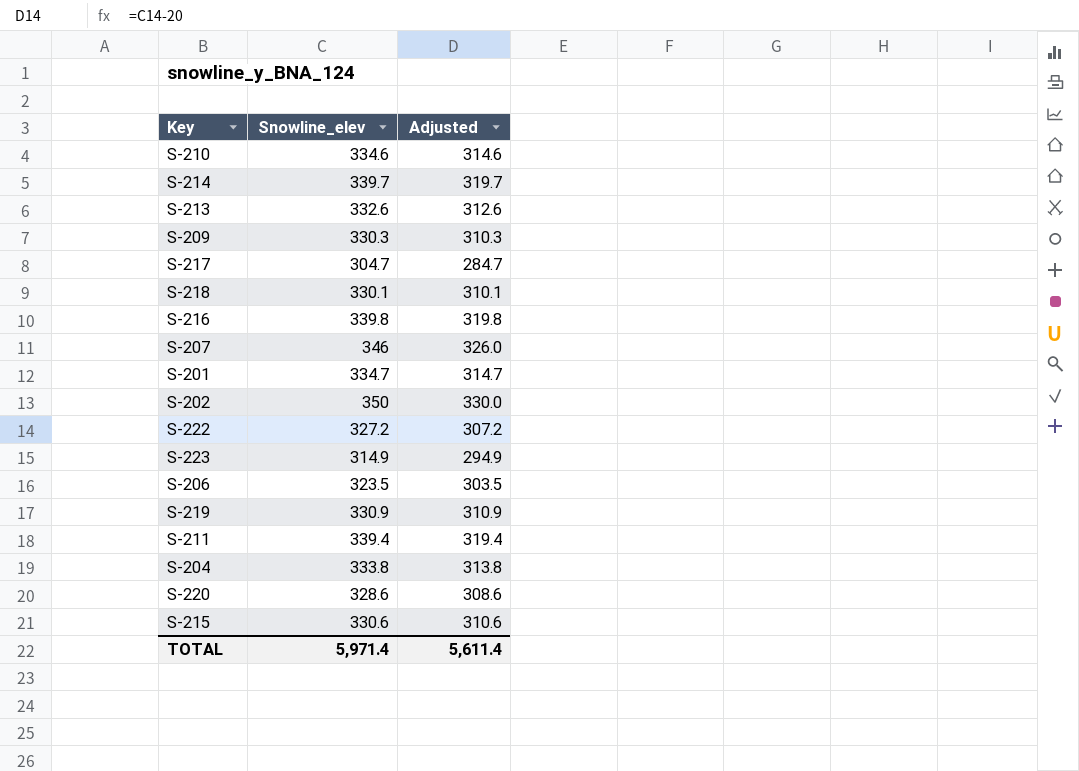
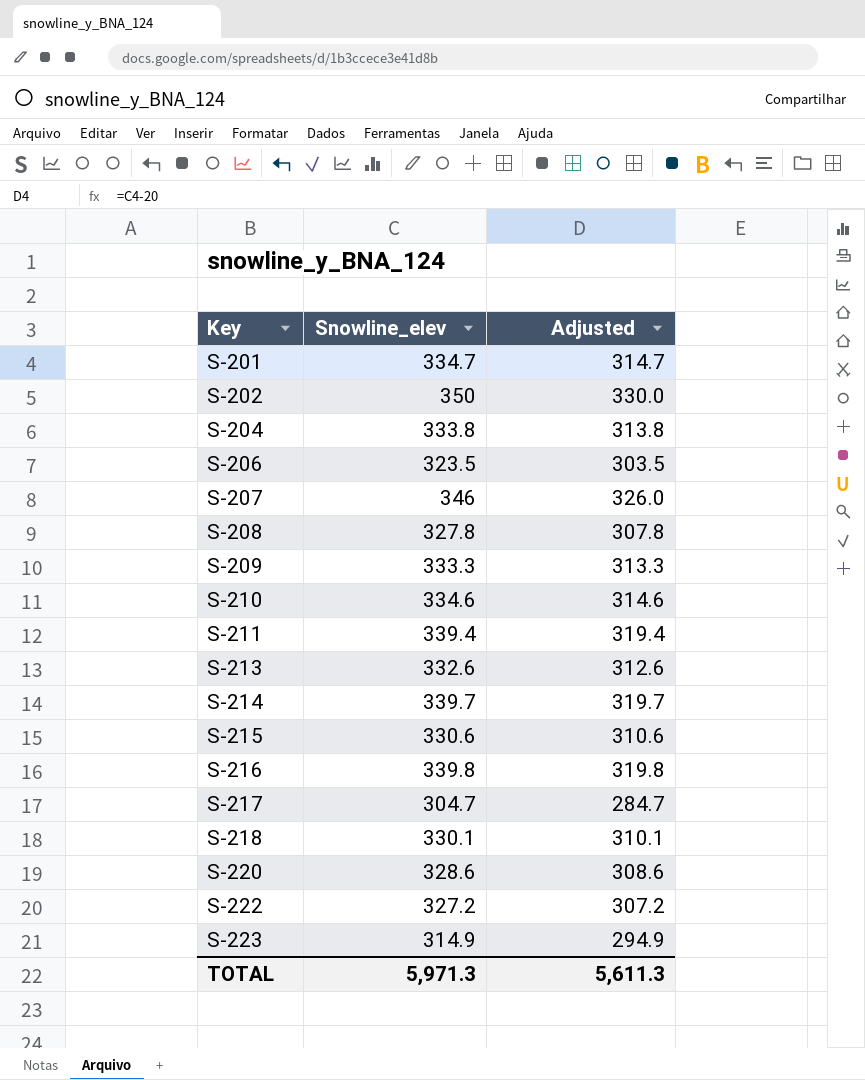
row order: none -> Key ascending
row S-219: 330.9 | 310.9 -> none
row S-208: none -> 327.8 | 307.8
S-209 | Snowline_elev: 330.3 -> 333.3
S-209 | Adjusted: 310.3 -> 313.3
TOTAL | Snowline_elev: 5,971.4 -> 5,971.3
TOTAL | Adjusted: 5,611.4 -> 5,611.3

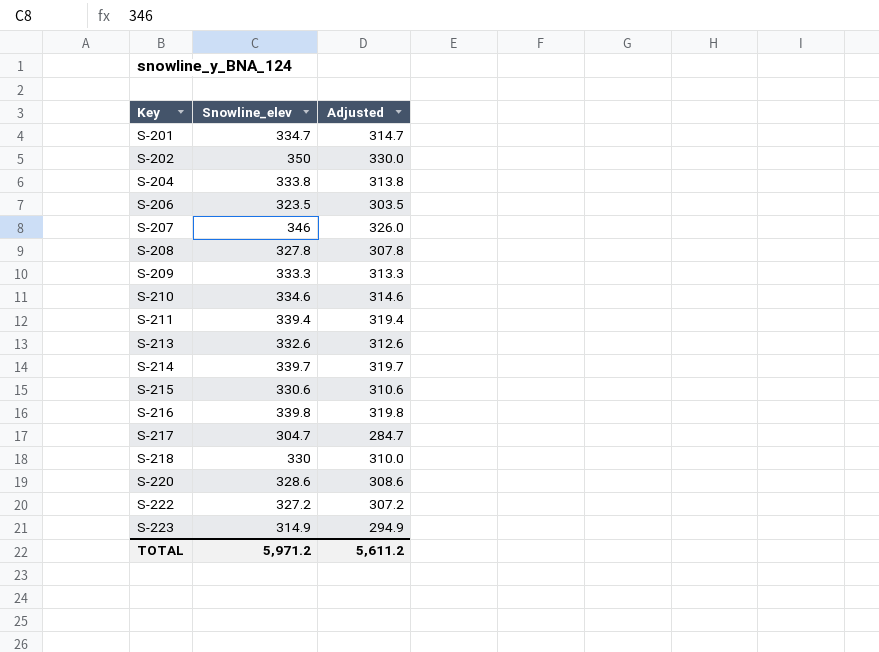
S-218 | Snowline_elev: 330.1 -> 330
S-218 | Adjusted: 310.1 -> 310.0
TOTAL | Snowline_elev: 5,971.3 -> 5,971.2
TOTAL | Adjusted: 5,611.3 -> 5,611.2

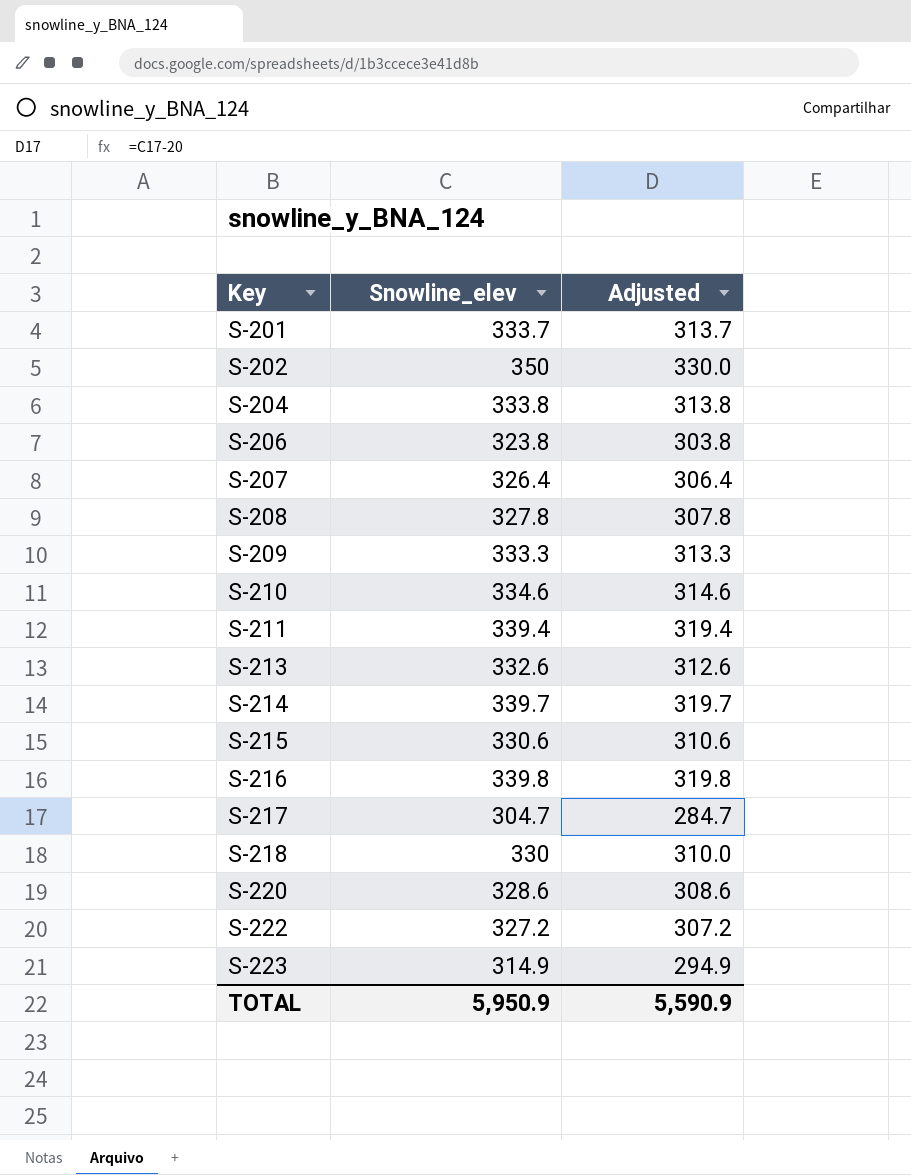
S-201 | Snowline_elev: 334.7 -> 333.7
S-201 | Adjusted: 314.7 -> 313.7
S-206 | Snowline_elev: 323.5 -> 323.8
S-206 | Adjusted: 303.5 -> 303.8
S-207 | Snowline_elev: 346 -> 326.4
S-207 | Adjusted: 326.0 -> 306.4
TOTAL | Snowline_elev: 5,971.2 -> 5,950.9
TOTAL | Adjusted: 5,611.2 -> 5,590.9

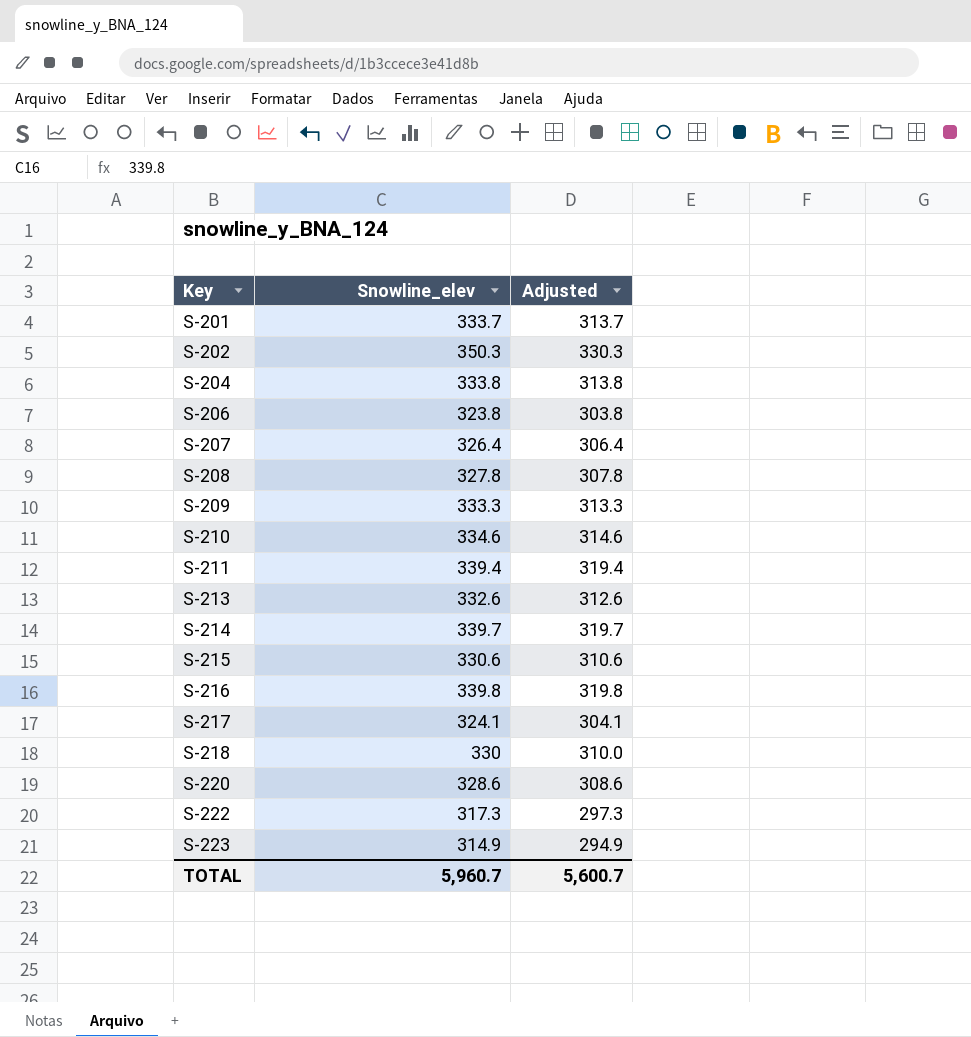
S-202 | Snowline_elev: 350 -> 350.3
S-202 | Adjusted: 330.0 -> 330.3
S-217 | Snowline_elev: 304.7 -> 324.1
S-217 | Adjusted: 284.7 -> 304.1
S-222 | Snowline_elev: 327.2 -> 317.3
S-222 | Adjusted: 307.2 -> 297.3
TOTAL | Snowline_elev: 5,950.9 -> 5,960.7
TOTAL | Adjusted: 5,590.9 -> 5,600.7

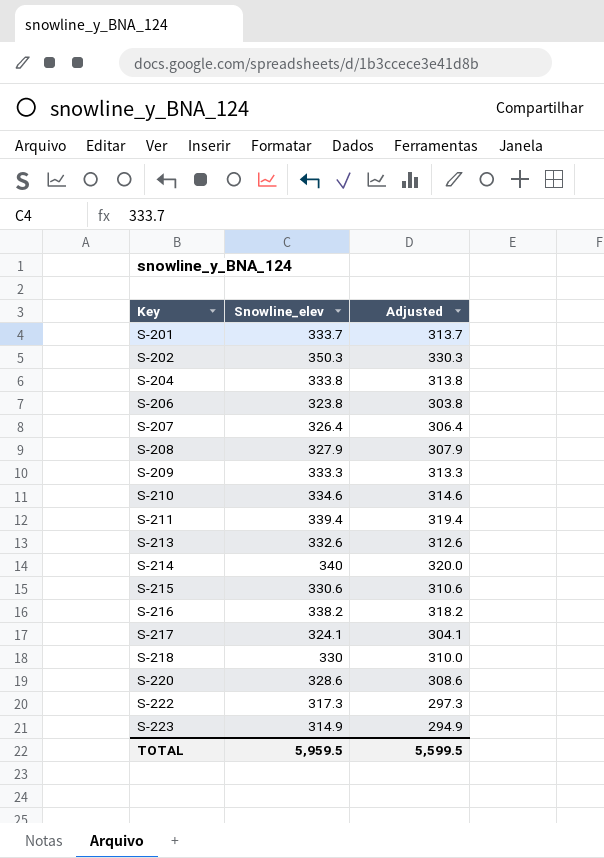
S-208 | Snowline_elev: 327.8 -> 327.9
S-208 | Adjusted: 307.8 -> 307.9
S-214 | Snowline_elev: 339.7 -> 340
S-214 | Adjusted: 319.7 -> 320.0
S-216 | Snowline_elev: 339.8 -> 338.2
S-216 | Adjusted: 319.8 -> 318.2
TOTAL | Snowline_elev: 5,960.7 -> 5,959.5
TOTAL | Adjusted: 5,600.7 -> 5,599.5

